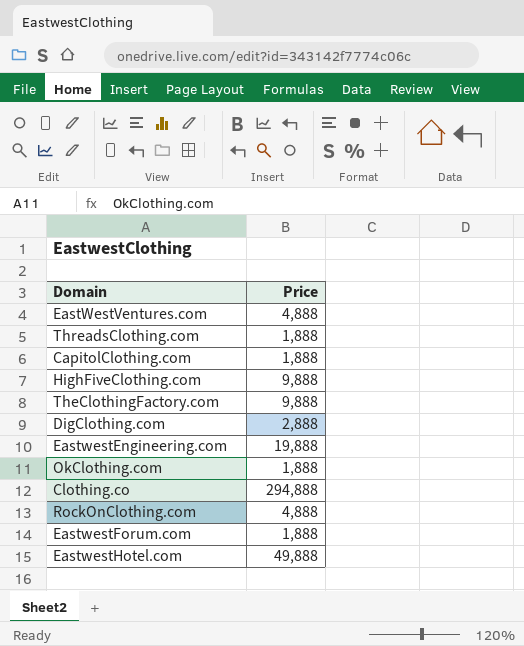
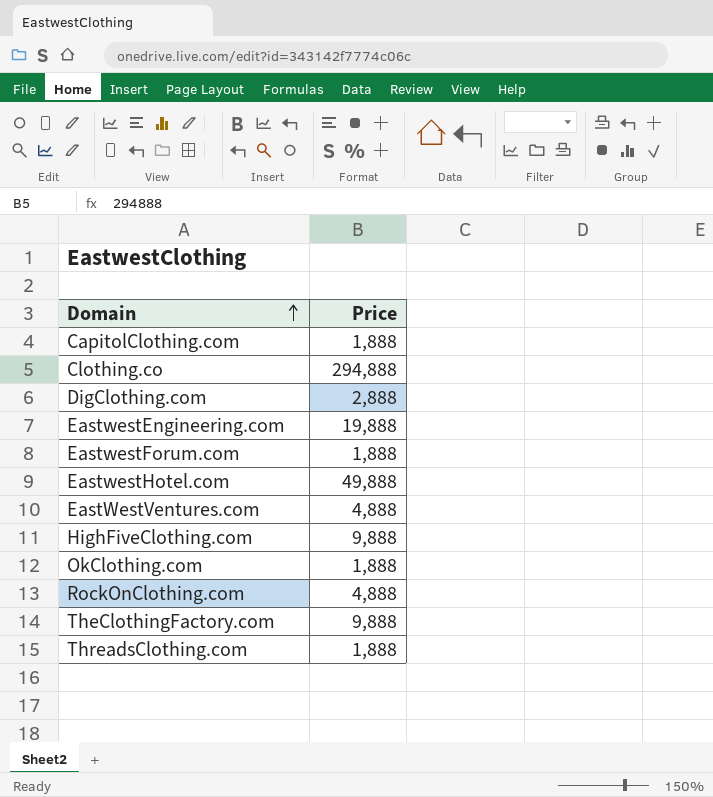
row order: none -> Domain ascending

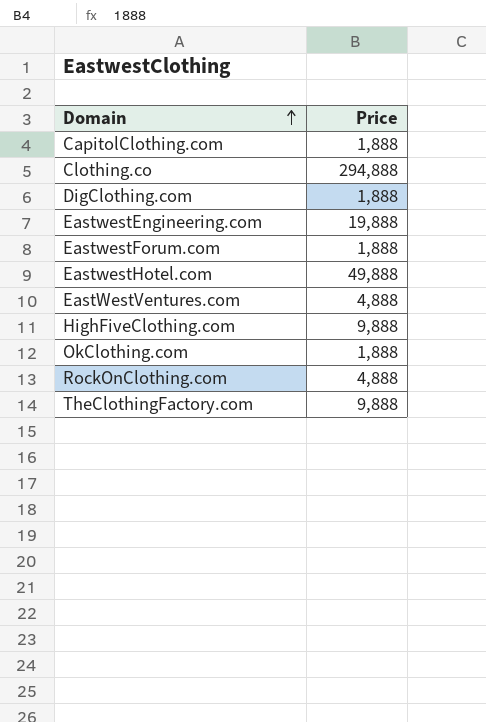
row ThreadsClothing.com: 1,888 -> none
DigClothing.com | Price: 2,888 -> 1,888

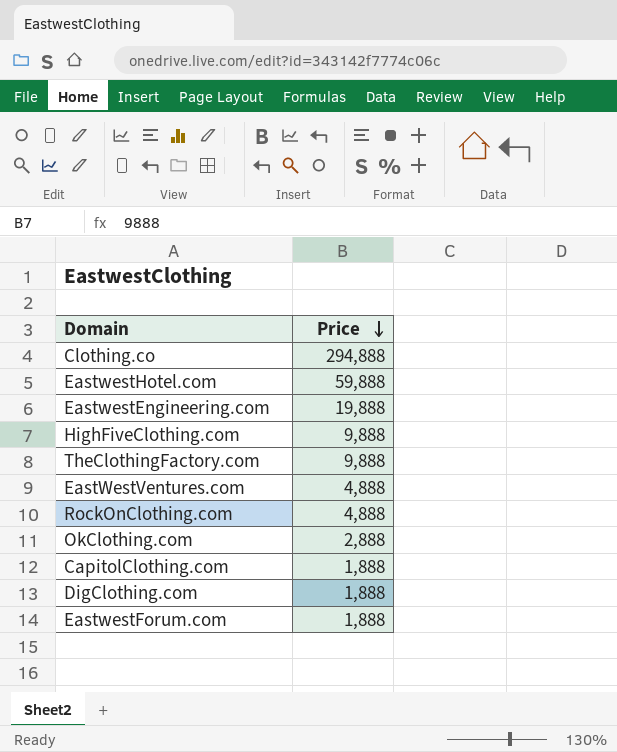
row order: Domain ascending -> Price descending
EastwestHotel.com | Price: 49,888 -> 59,888
OkClothing.com | Price: 1,888 -> 2,888

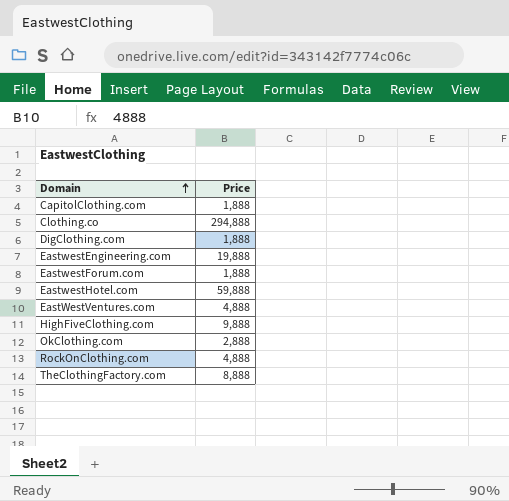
row order: Price descending -> Domain ascending
TheClothingFactory.com | Price: 9,888 -> 8,888

